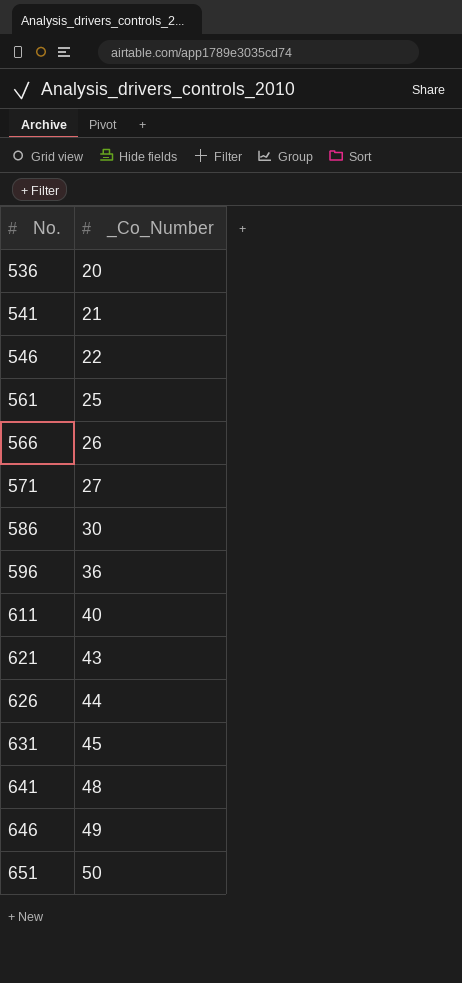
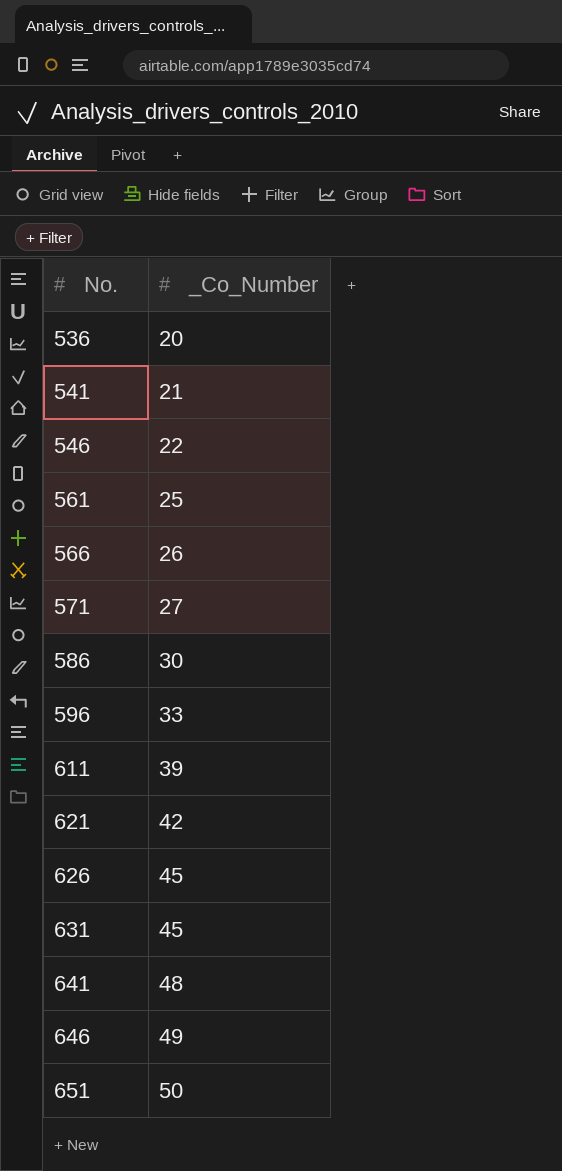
596 | _Co_Number: 36 -> 33
611 | _Co_Number: 40 -> 39
621 | _Co_Number: 43 -> 42
626 | _Co_Number: 44 -> 45

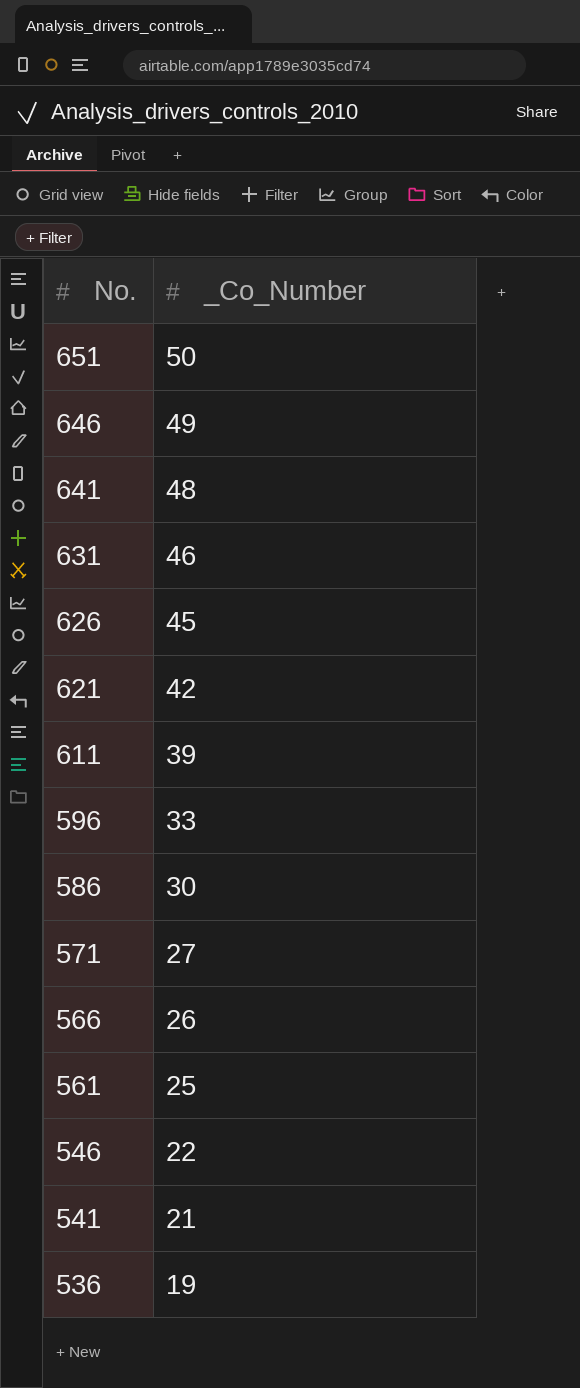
row order: No. ascending -> No. descending
631 | _Co_Number: 45 -> 46
536 | _Co_Number: 20 -> 19

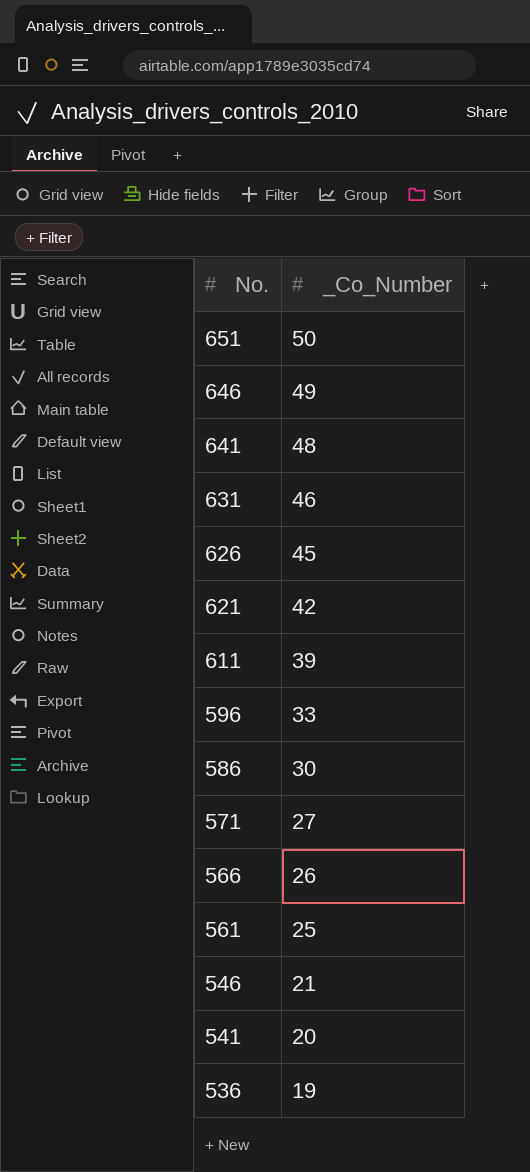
546 | _Co_Number: 22 -> 21
541 | _Co_Number: 21 -> 20

